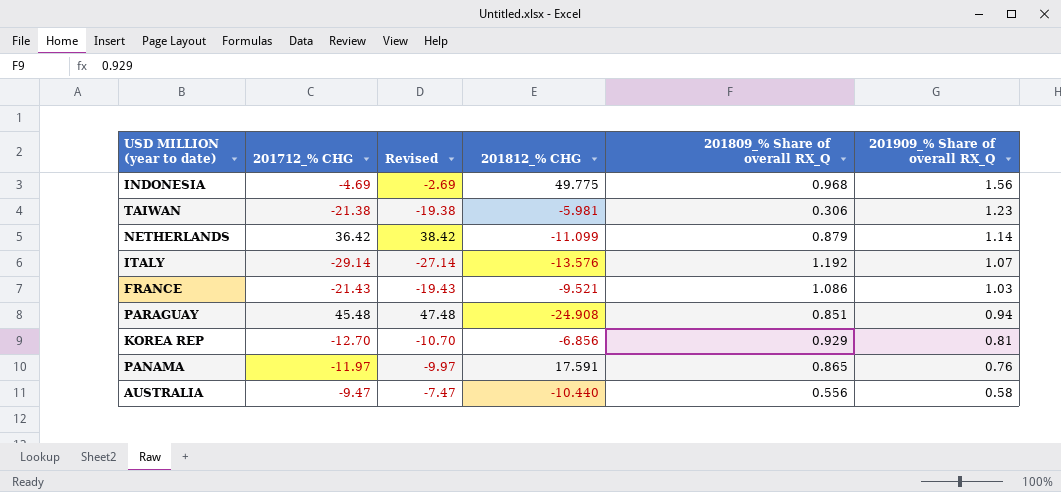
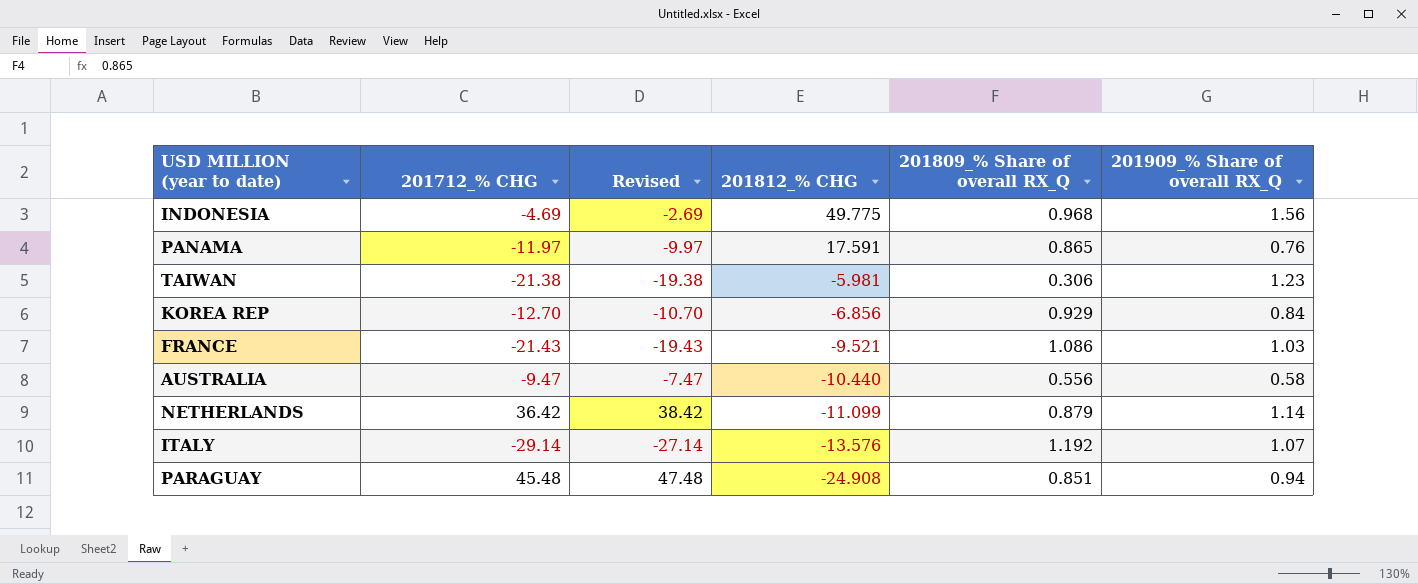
row order: 201909_% Share of overall RX_Q descending -> 201812_% CHG descending
KOREA REP | 201909_% Share of overall RX_Q: 0.81 -> 0.84

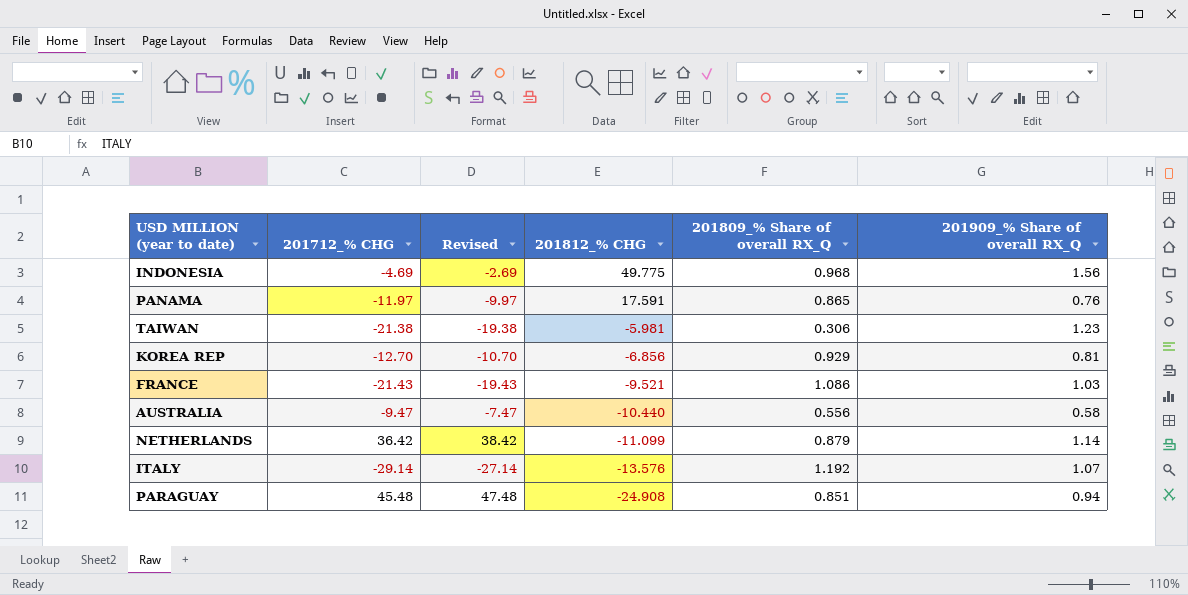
KOREA REP | 201909_% Share of overall RX_Q: 0.84 -> 0.81

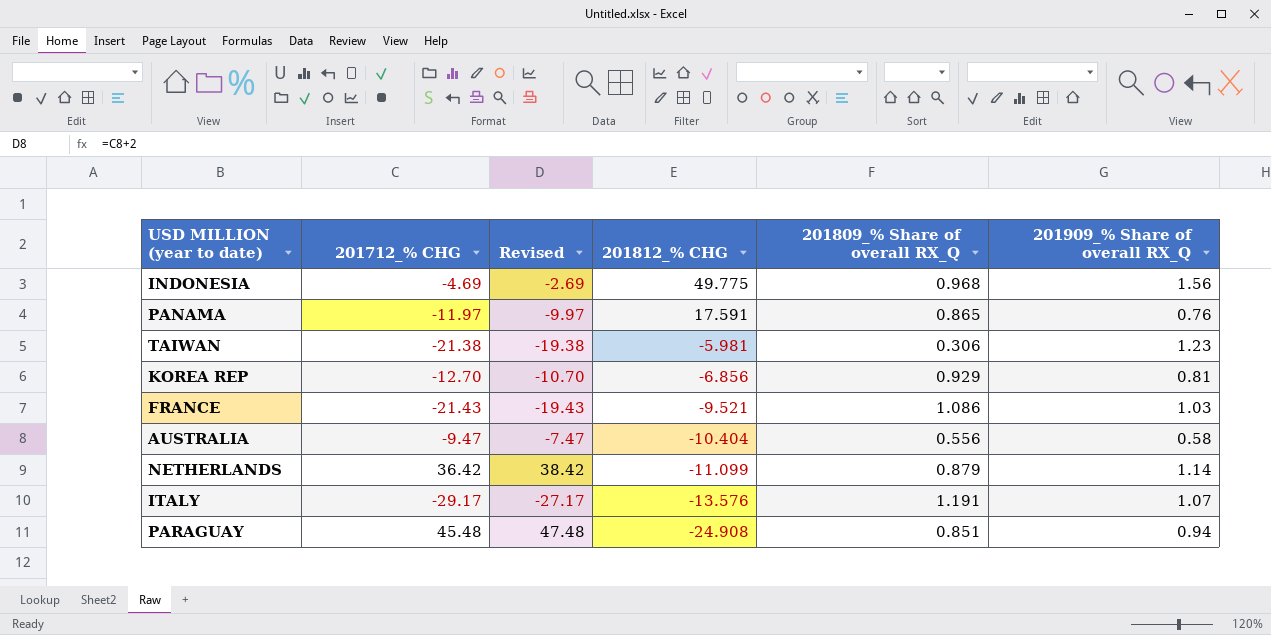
AUSTRALIA | 201812_% CHG: -10.440 -> -10.404
ITALY | 201712_% CHG: -29.14 -> -29.17
ITALY | Revised: -27.14 -> -27.17
ITALY | 201809_% Share of overall RX_Q: 1.192 -> 1.191

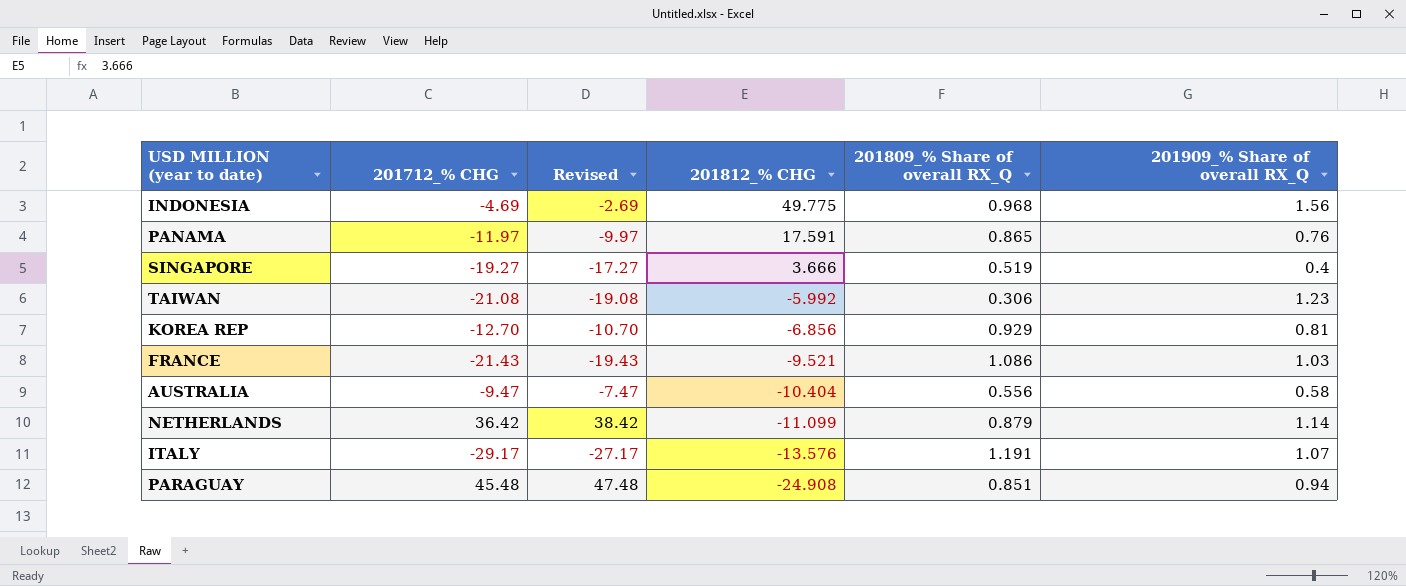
row SINGAPORE: none -> -19.27 | -17.27 | 3.666 | 0.519 | 0.4
TAIWAN | 201712_% CHG: -21.38 -> -21.08
TAIWAN | Revised: -19.38 -> -19.08
TAIWAN | 201812_% CHG: -5.981 -> -5.992

